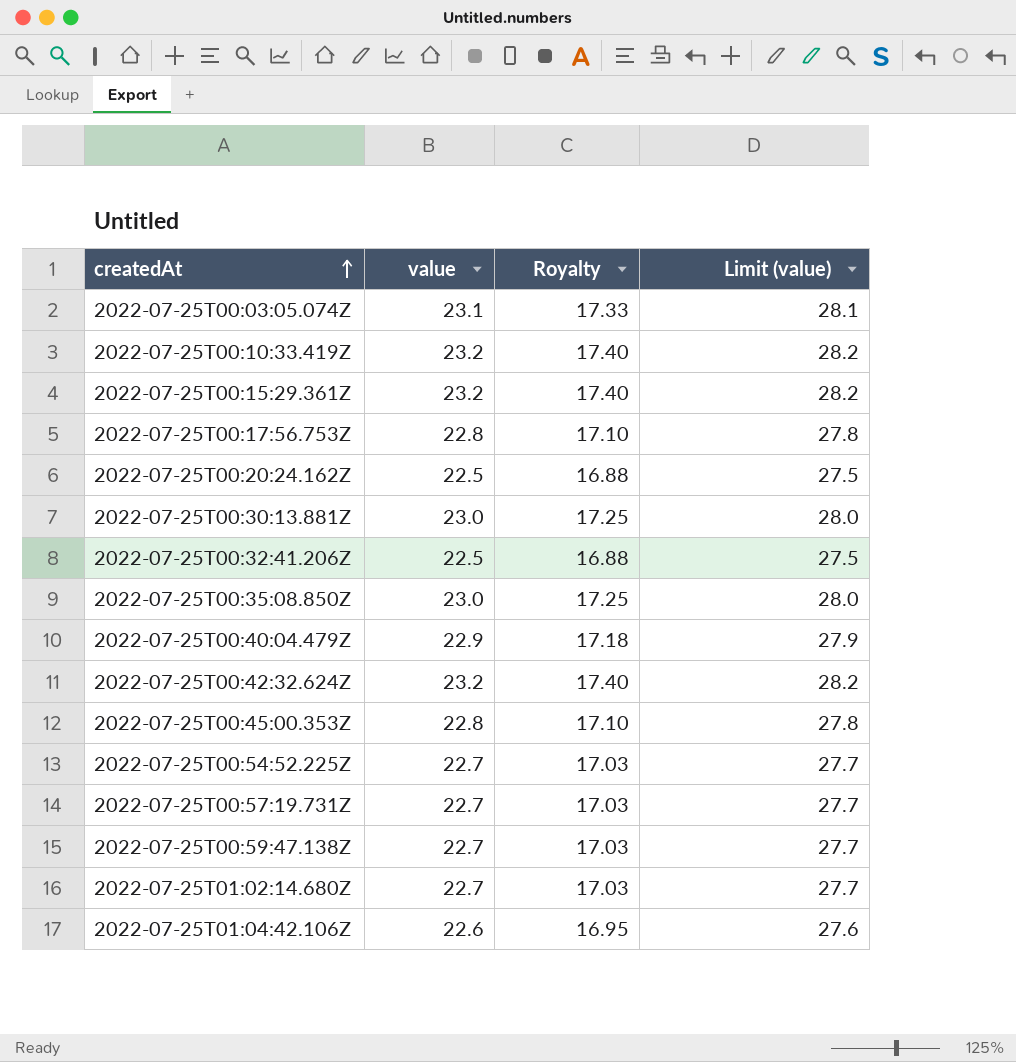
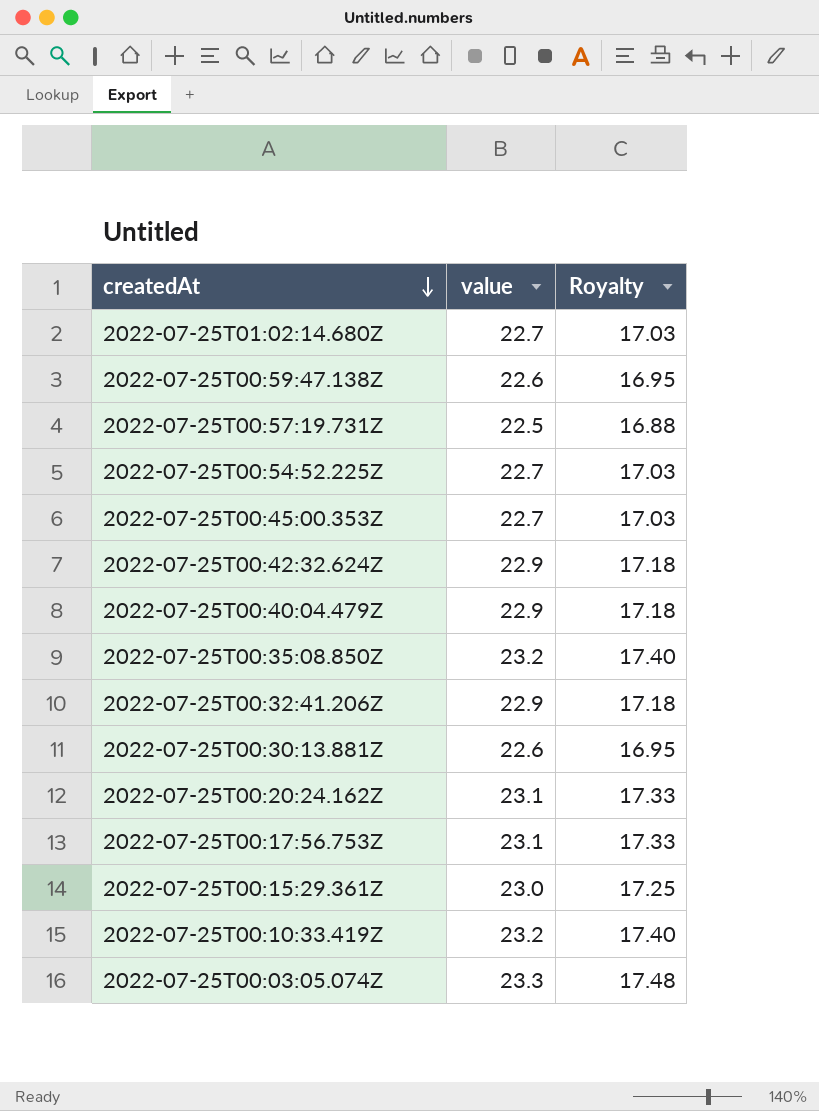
row order: createdAt ascending -> createdAt descending
column Limit (value) | formula: [value] + 5 -> none
row 2022-07-25T01:04:42.106Z: 22.6 | 16.95 | 27.6 -> none
2022-07-25T00:59:47.138Z | value: 22.7 -> 22.6
2022-07-25T00:59:47.138Z | Royalty: 17.03 -> 16.95
2022-07-25T00:57:19.731Z | value: 22.7 -> 22.5
2022-07-25T00:57:19.731Z | Royalty: 17.03 -> 16.88
2022-07-25T00:45:00.353Z | value: 22.8 -> 22.7
2022-07-25T00:45:00.353Z | Royalty: 17.10 -> 17.03
2022-07-25T00:42:32.624Z | value: 23.2 -> 22.9
2022-07-25T00:42:32.624Z | Royalty: 17.40 -> 17.18
2022-07-25T00:35:08.850Z | value: 23.0 -> 23.2
2022-07-25T00:35:08.850Z | Royalty: 17.25 -> 17.40
2022-07-25T00:32:41.206Z | value: 22.5 -> 22.9
2022-07-25T00:32:41.206Z | Royalty: 16.88 -> 17.18
2022-07-25T00:30:13.881Z | value: 23.0 -> 22.6
2022-07-25T00:30:13.881Z | Royalty: 17.25 -> 16.95
2022-07-25T00:20:24.162Z | value: 22.5 -> 23.1
2022-07-25T00:20:24.162Z | Royalty: 16.88 -> 17.33
2022-07-25T00:17:56.753Z | value: 22.8 -> 23.1
2022-07-25T00:17:56.753Z | Royalty: 17.10 -> 17.33
2022-07-25T00:15:29.361Z | value: 23.2 -> 23.0
2022-07-25T00:15:29.361Z | Royalty: 17.40 -> 17.25
2022-07-25T00:03:05.074Z | value: 23.1 -> 23.3
2022-07-25T00:03:05.074Z | Royalty: 17.33 -> 17.48

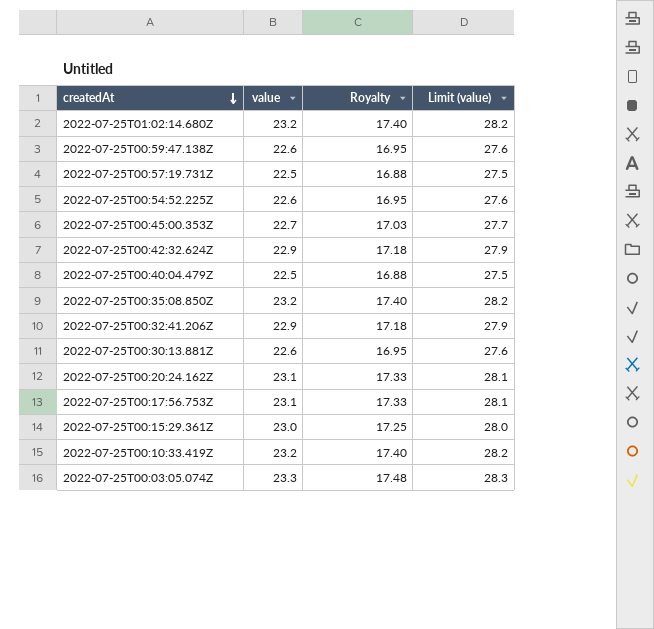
column Limit (value) | formula: none -> [value] + 5
2022-07-25T01:02:14.680Z | value: 22.7 -> 23.2
2022-07-25T01:02:14.680Z | Royalty: 17.03 -> 17.40
2022-07-25T00:54:52.225Z | value: 22.7 -> 22.6
2022-07-25T00:54:52.225Z | Royalty: 17.03 -> 16.95
2022-07-25T00:40:04.479Z | value: 22.9 -> 22.5
2022-07-25T00:40:04.479Z | Royalty: 17.18 -> 16.88

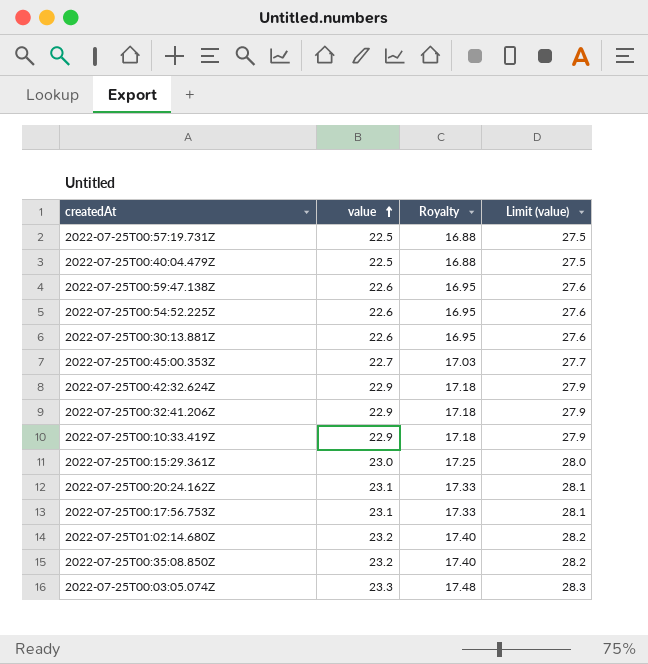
row order: createdAt descending -> value ascending
2022-07-25T00:10:33.419Z | value: 23.2 -> 22.9
2022-07-25T00:10:33.419Z | Royalty: 17.40 -> 17.18
2022-07-25T00:10:33.419Z | Limit (value): 28.2 -> 27.9

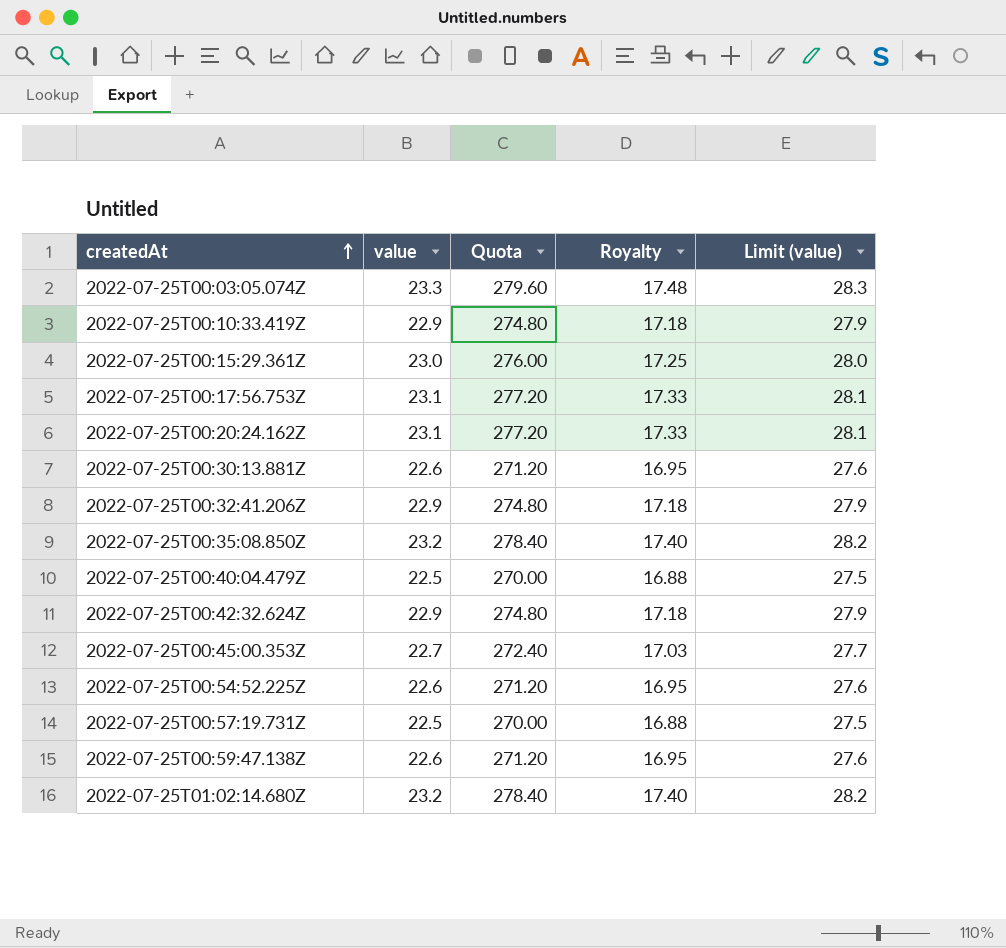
row order: value ascending -> createdAt ascending
column Quota | formula: none -> [value] * 12

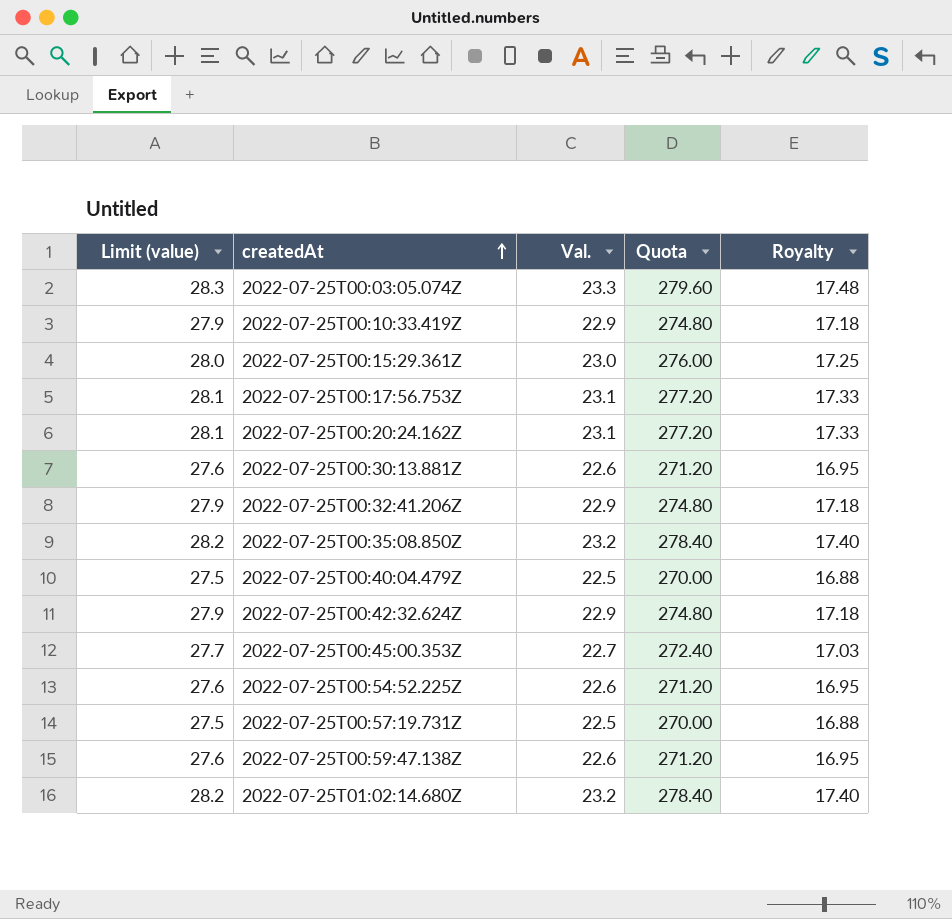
column Limit (value) | position: 5 -> 1
column name: value -> Val.

